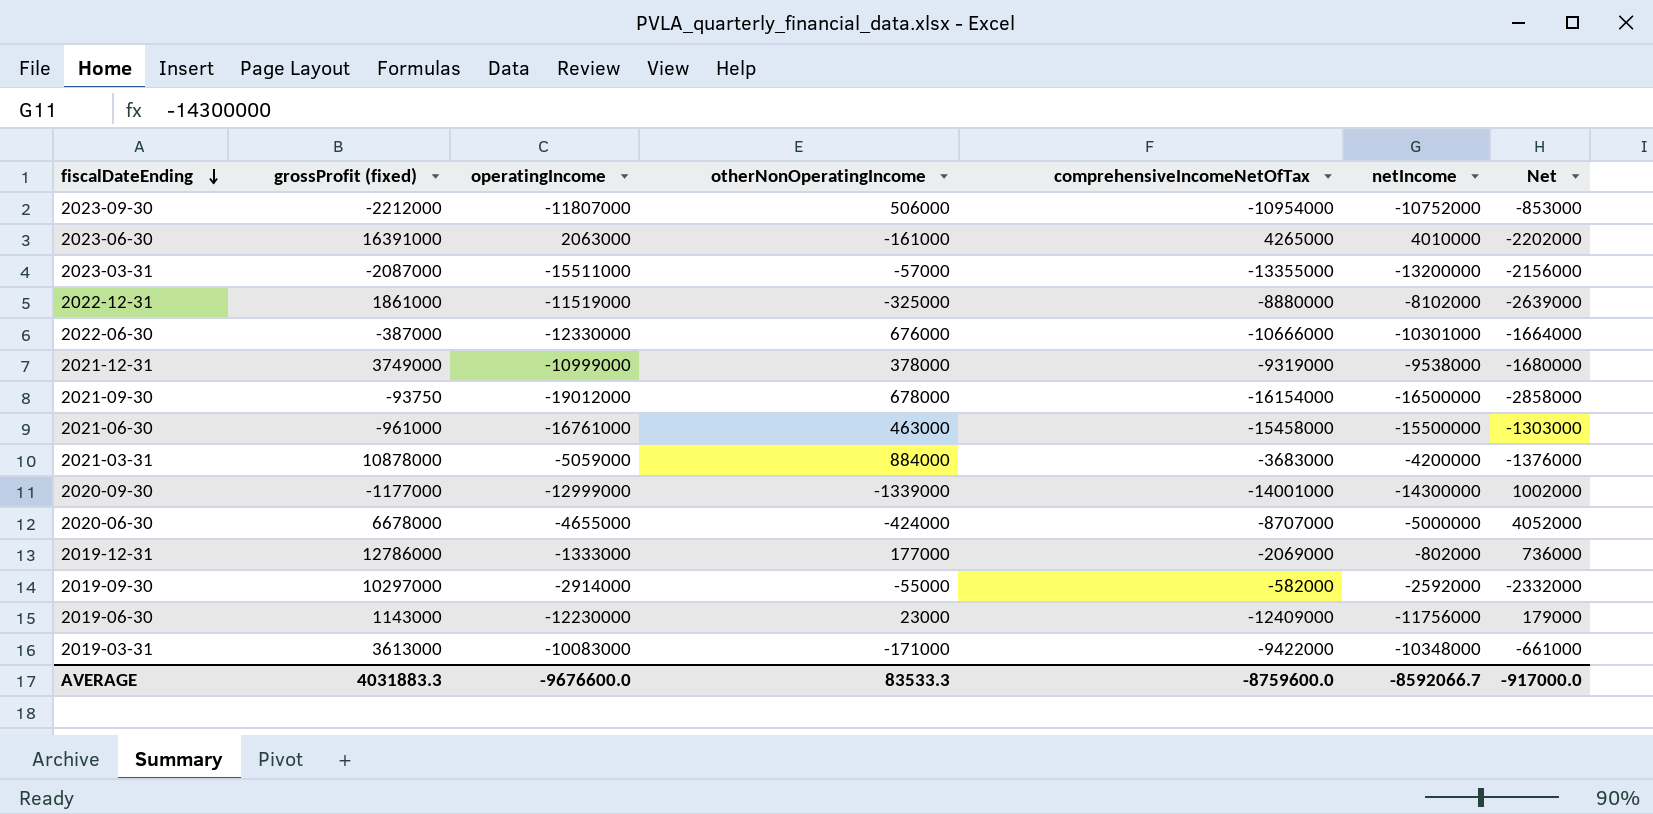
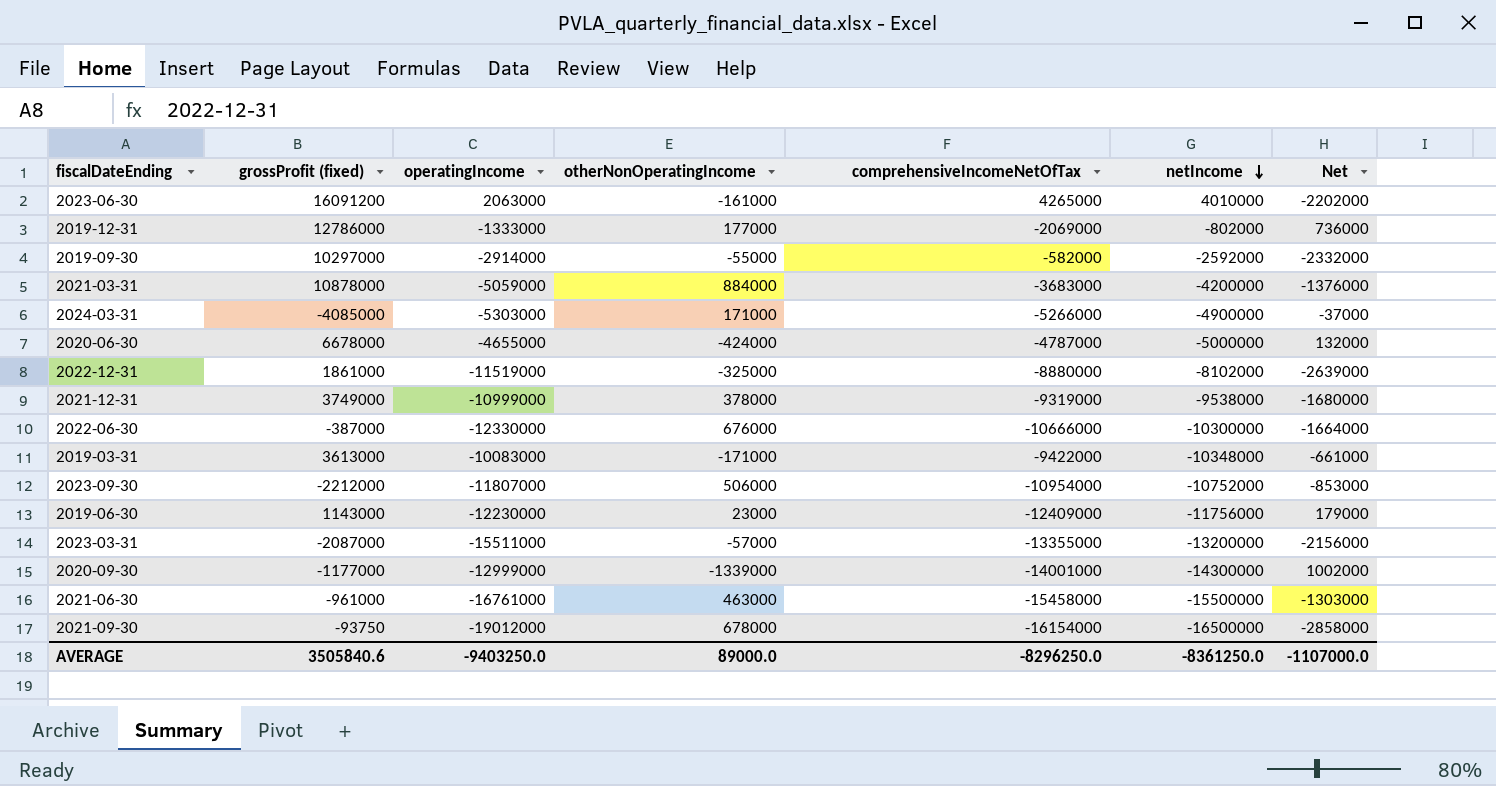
row order: fiscalDateEnding descending -> netIncome descending
2023-06-30 | grossProfit (fixed): 16391000 -> 16091200
row 2024-03-31: none -> -4085000 | -5303000 | 171000 | -5266000 | -4900000 | -37000
2020-06-30 | comprehensiveIncomeNetOfTax: -8707000 -> -4787000
2020-06-30 | Net: 4052000 -> 132000
2022-06-30 | netIncome: -10301000 -> -10300000
AVERAGE | grossProfit (fixed): 4031883.3 -> 3505840.6
AVERAGE | operatingIncome: -9676600.0 -> -9403250.0
AVERAGE | otherNonOperatingIncome: 83533.3 -> 89000.0
AVERAGE | comprehensiveIncomeNetOfTax: -8759600.0 -> -8296250.0
AVERAGE | netIncome: -8592066.7 -> -8361250.0
AVERAGE | Net: -917000.0 -> -1107000.0

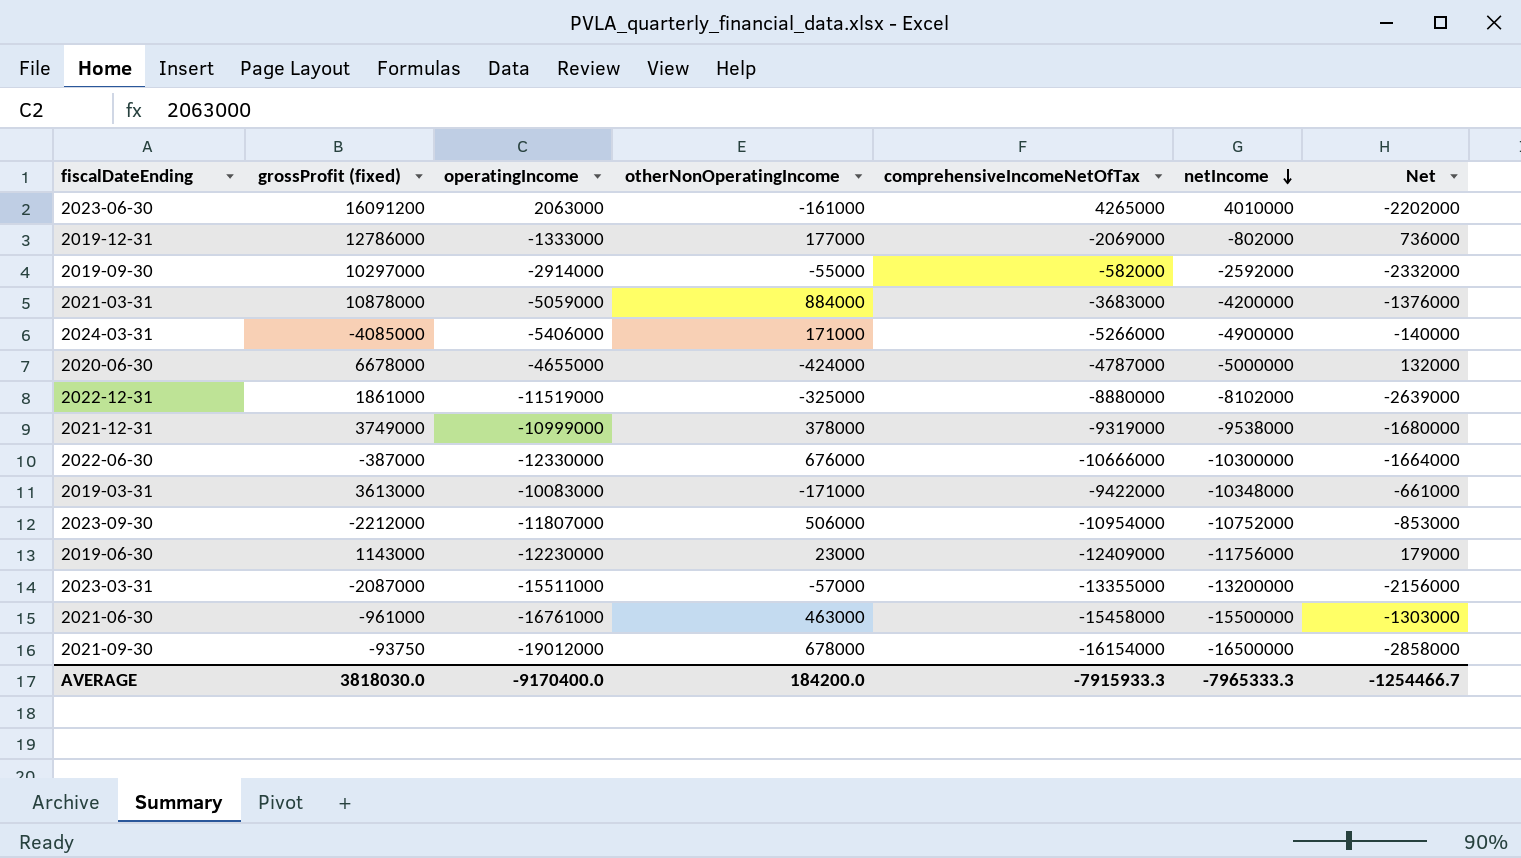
row 2020-09-30: -1177000 | -12999000 | -1339000 | -14001000 | -14300000 | 1002000 -> none
2024-03-31 | operatingIncome: -5303000 -> -5406000
2024-03-31 | Net: -37000 -> -140000
AVERAGE | grossProfit (fixed): 3505840.6 -> 3818030.0
AVERAGE | operatingIncome: -9403250.0 -> -9170400.0
AVERAGE | otherNonOperatingIncome: 89000.0 -> 184200.0
AVERAGE | comprehensiveIncomeNetOfTax: -8296250.0 -> -7915933.3
AVERAGE | netIncome: -8361250.0 -> -7965333.3
AVERAGE | Net: -1107000.0 -> -1254466.7

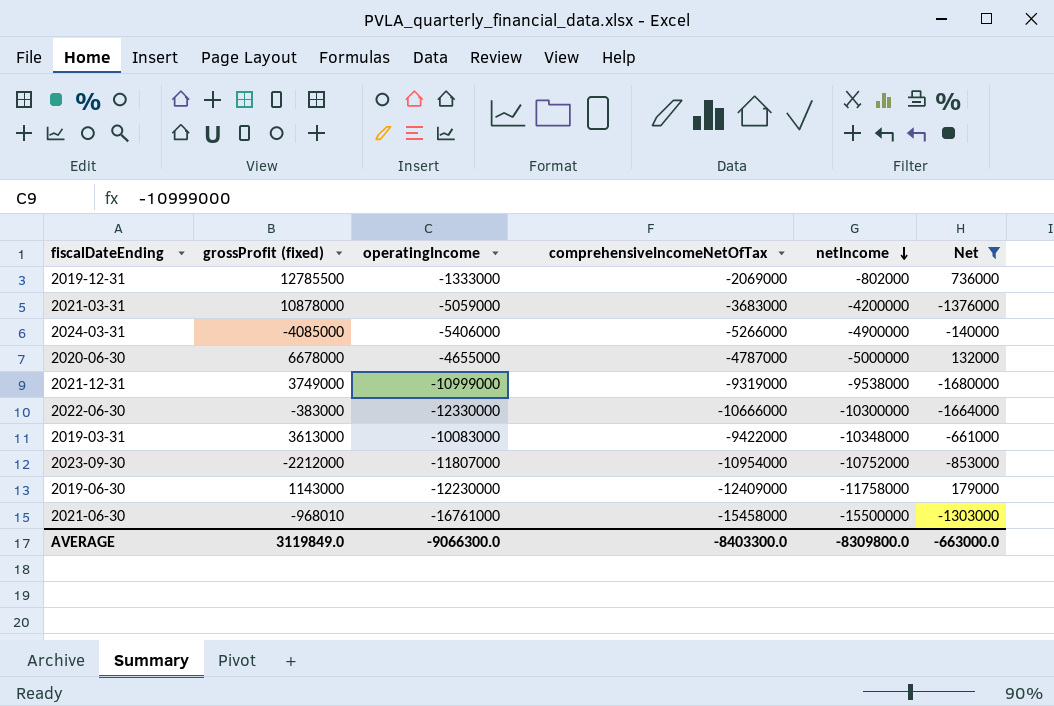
filter: none -> Net >= -1680000
column otherNonOperatingIncome | position: 4 -> none
2019-12-31 | grossProfit (fixed): 12786000 -> 12785500
2022-06-30 | grossProfit (fixed): -387000 -> -383000
2019-06-30 | netIncome: -11756000 -> -11758000
2021-06-30 | grossProfit (fixed): -961000 -> -968010
AVERAGE | grossProfit (fixed): 3818030.0 -> 3119849.0
AVERAGE | operatingIncome: -9170400.0 -> -9066300.0
AVERAGE | comprehensiveIncomeNetOfTax: -7915933.3 -> -8403300.0
AVERAGE | netIncome: -7965333.3 -> -8309800.0
AVERAGE | Net: -1254466.7 -> -663000.0

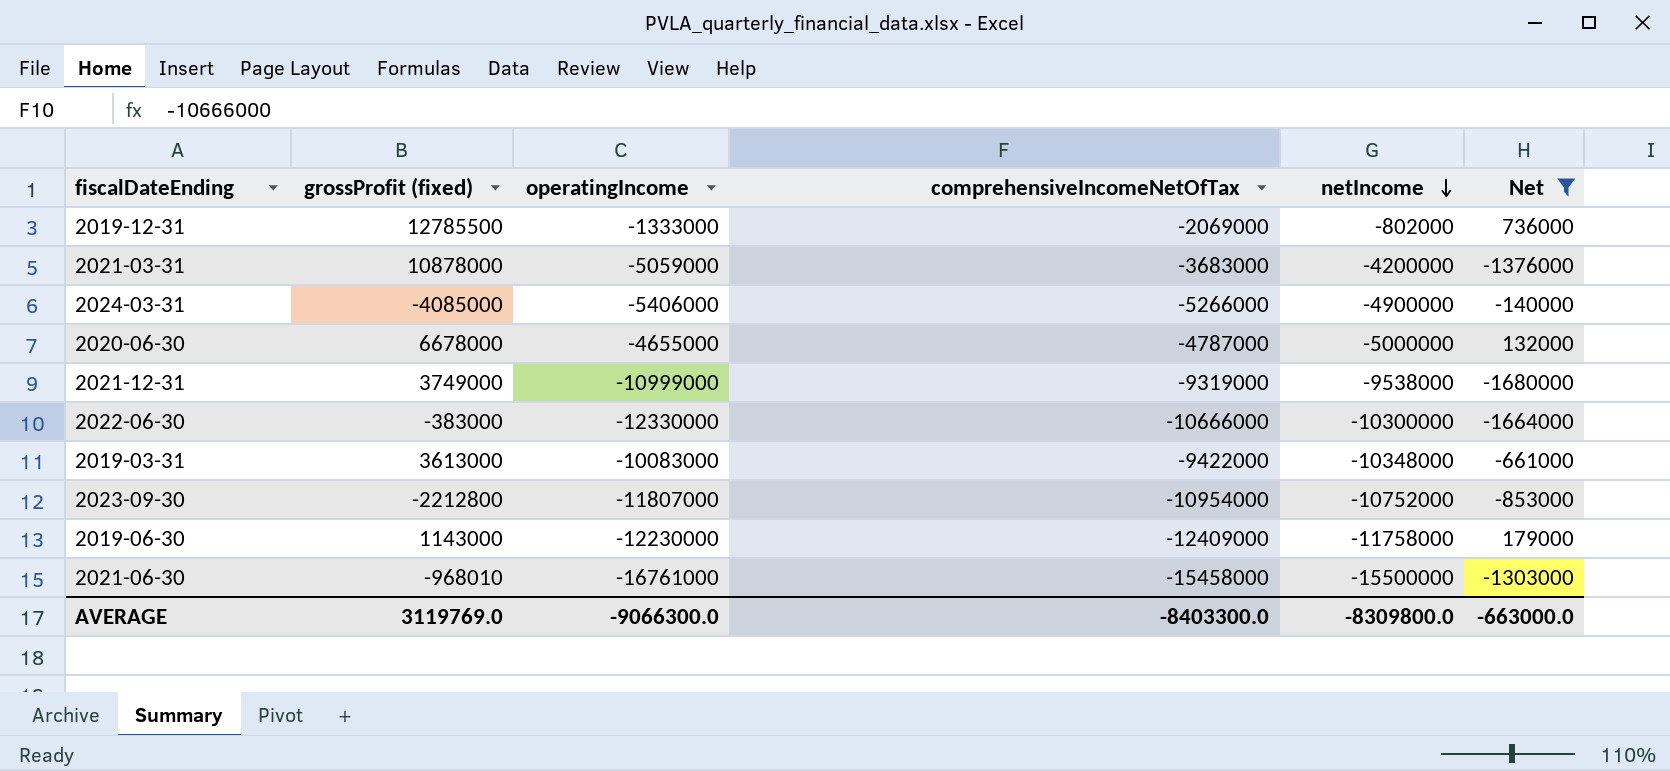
2023-09-30 | grossProfit (fixed): -2212000 -> -2212800
AVERAGE | grossProfit (fixed): 3119849.0 -> 3119769.0

